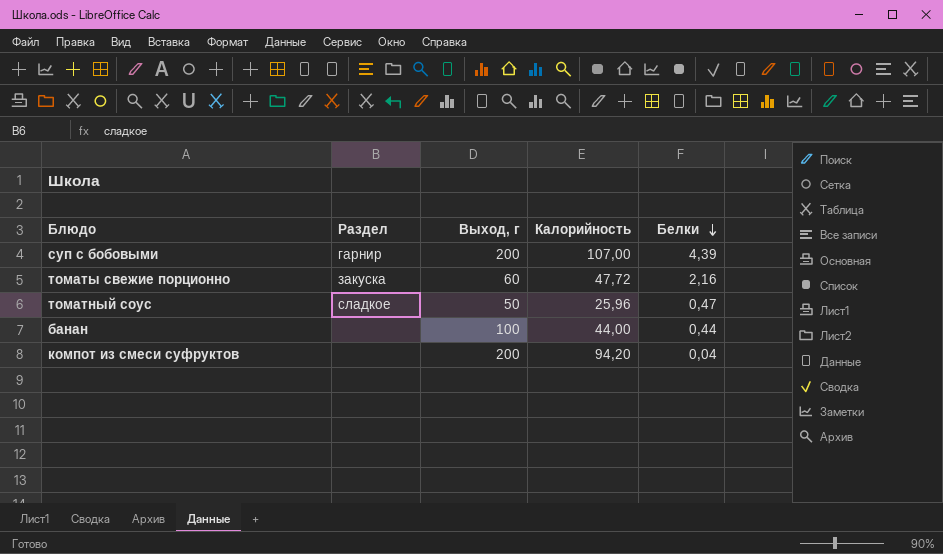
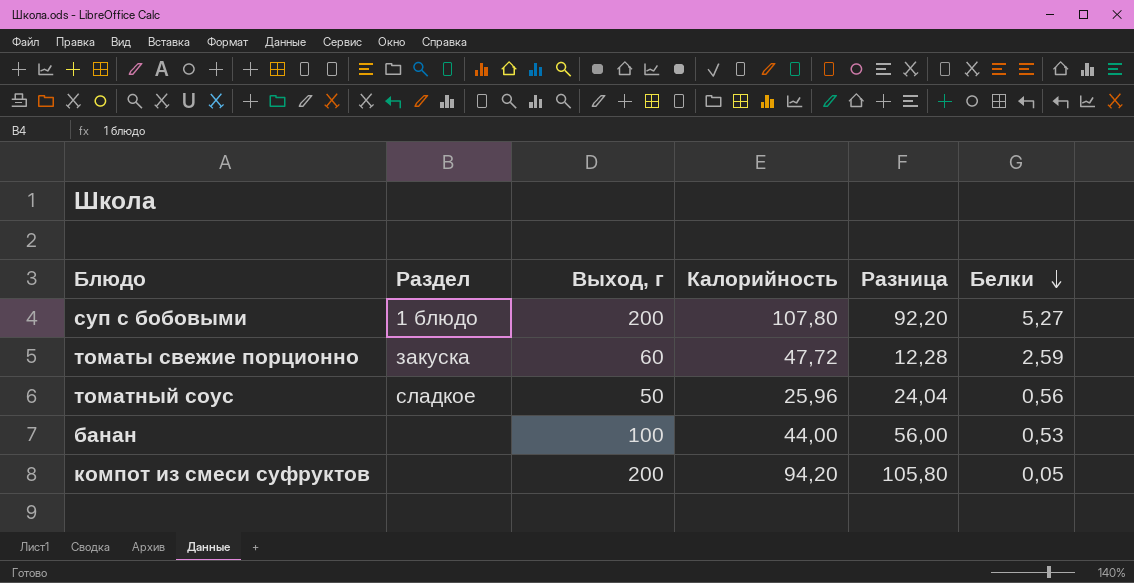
column Разница | formula: none -> [Выход, г] - [Калорийность]
суп с бобовыми | Раздел: гарнир -> 1 блюдо
суп с бобовыми | Калорийность: 107,00 -> 107,80
суп с бобовыми | Белки: 4,39 -> 5,27
томаты свежие порционно | Белки: 2,16 -> 2,59
томатный соус | Белки: 0,47 -> 0,56
банан | Белки: 0,44 -> 0,53
компот из смеси суфруктов | Белки: 0,04 -> 0,05

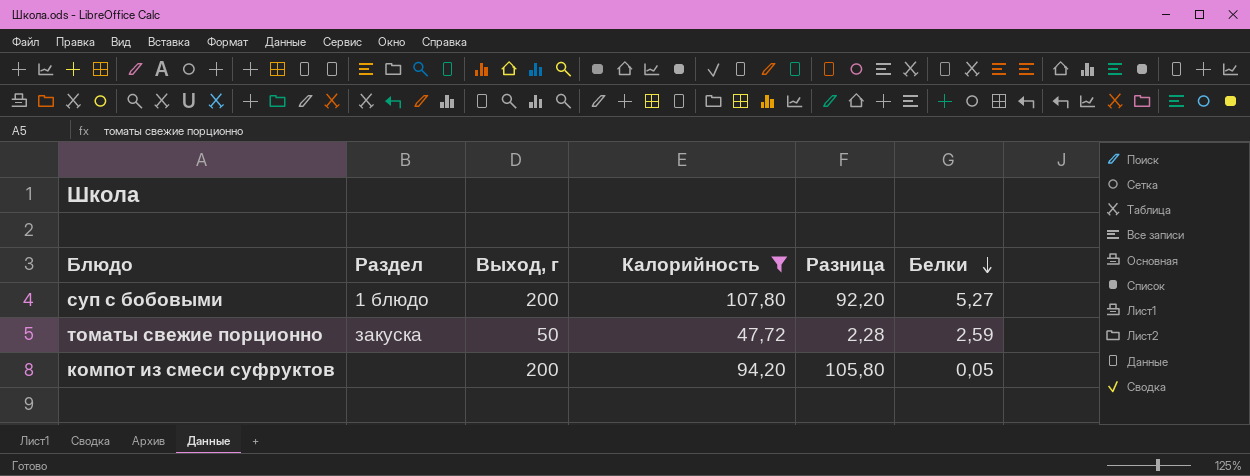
filter: none -> Калорийность >= 47,72
томаты свежие порционно | Выход, г: 60 -> 50
томаты свежие порционно | Разница: 12,28 -> 2,28

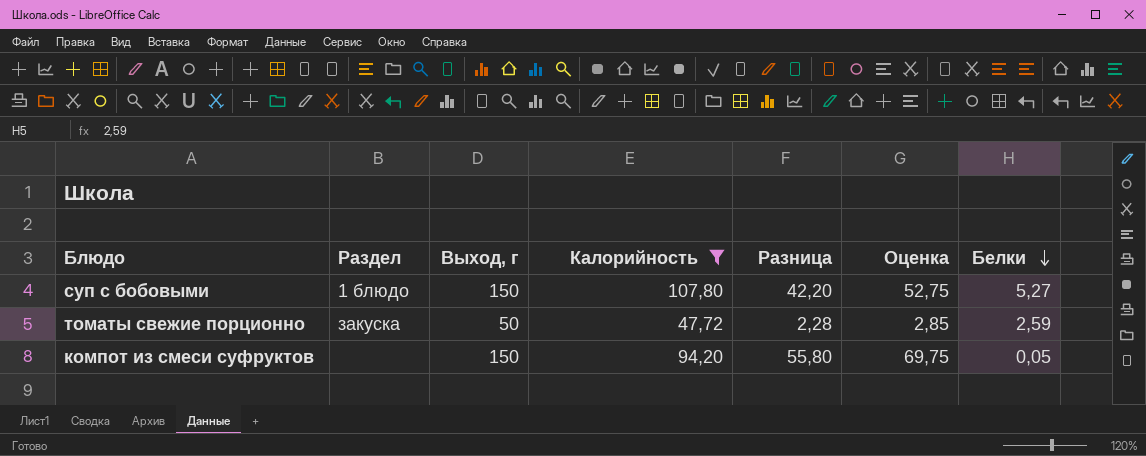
column Оценка | formula: none -> [Разница] * 1,25
суп с бобовыми | Выход, г: 200 -> 150
суп с бобовыми | Разница: 92,20 -> 42,20
компот из смеси суфруктов | Выход, г: 200 -> 150
компот из смеси суфруктов | Разница: 105,80 -> 55,80

